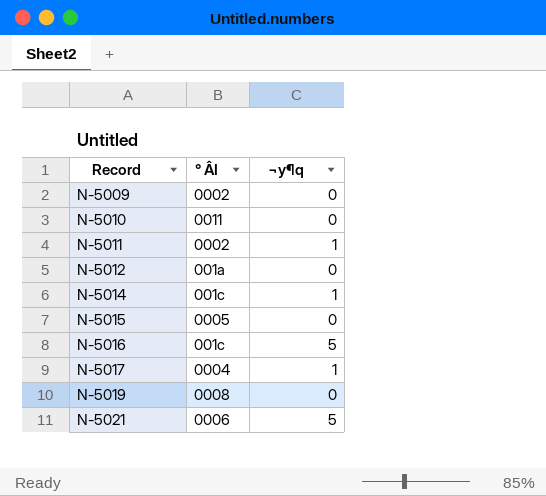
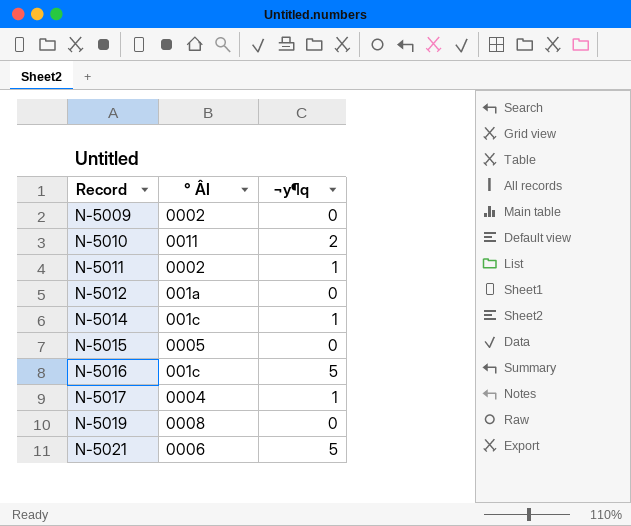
N-5010 | ¬y¶q: 0 -> 2

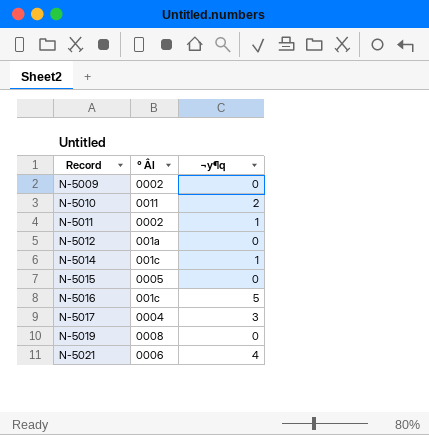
N-5017 | ¬y¶q: 1 -> 3
N-5021 | ¬y¶q: 5 -> 4

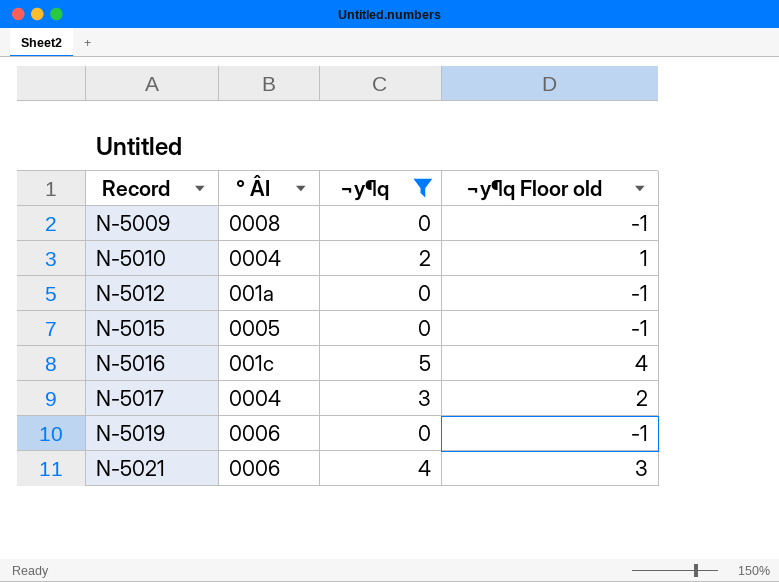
filter: none -> ¬y¶q != 1
column ¬y¶q Floor old | formula: none -> [¬y¶q] - 1
N-5009 | ° ÂI: 0002 -> 0008
N-5010 | ° ÂI: 0011 -> 0004
N-5019 | ° ÂI: 0008 -> 0006

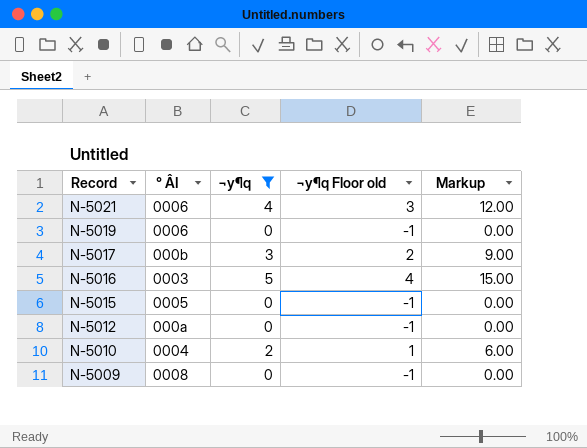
row order: Record ascending -> Record descending
column Markup | formula: none -> [¬y¶q] * 3
N-5017 | ° ÂI: 0004 -> 000b
N-5016 | ° ÂI: 001c -> 0003
N-5012 | ° ÂI: 001a -> 000a

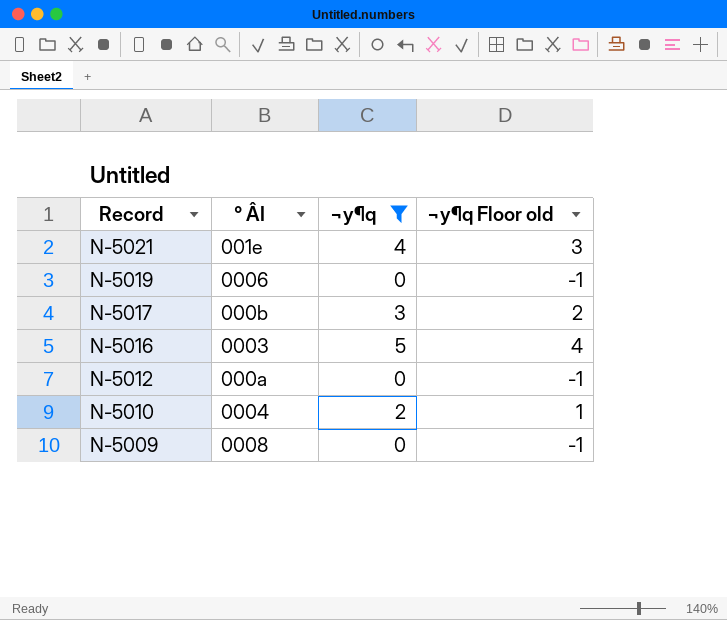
column Markup | formula: [¬y¶q] * 3 -> none
row N-5015: 0005 | 0 | -1 | 0.00 -> none
N-5021 | ° ÂI: 0006 -> 001e

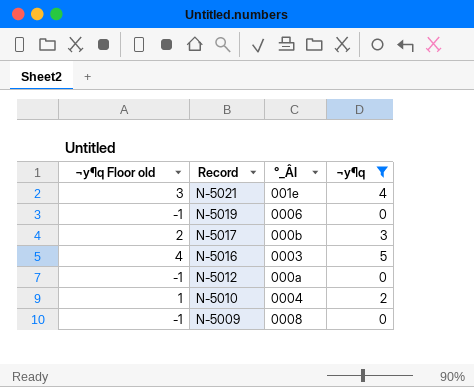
column ¬y¶q Floor old | position: 4 -> 1
column name: ° ÂI -> °_ÂI

